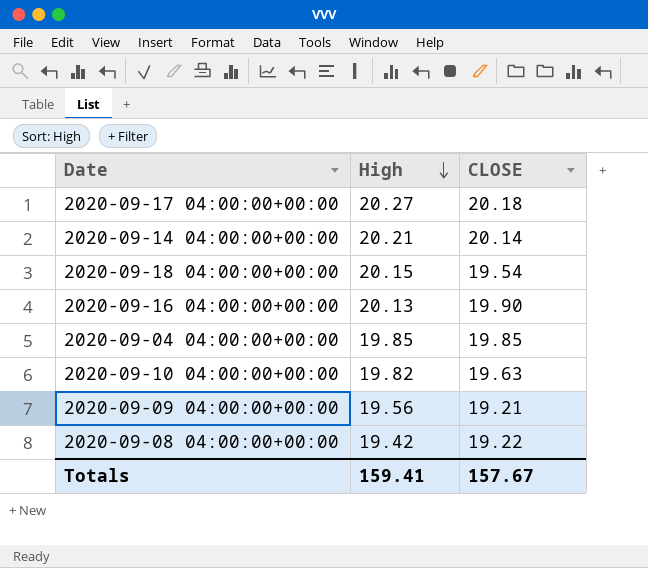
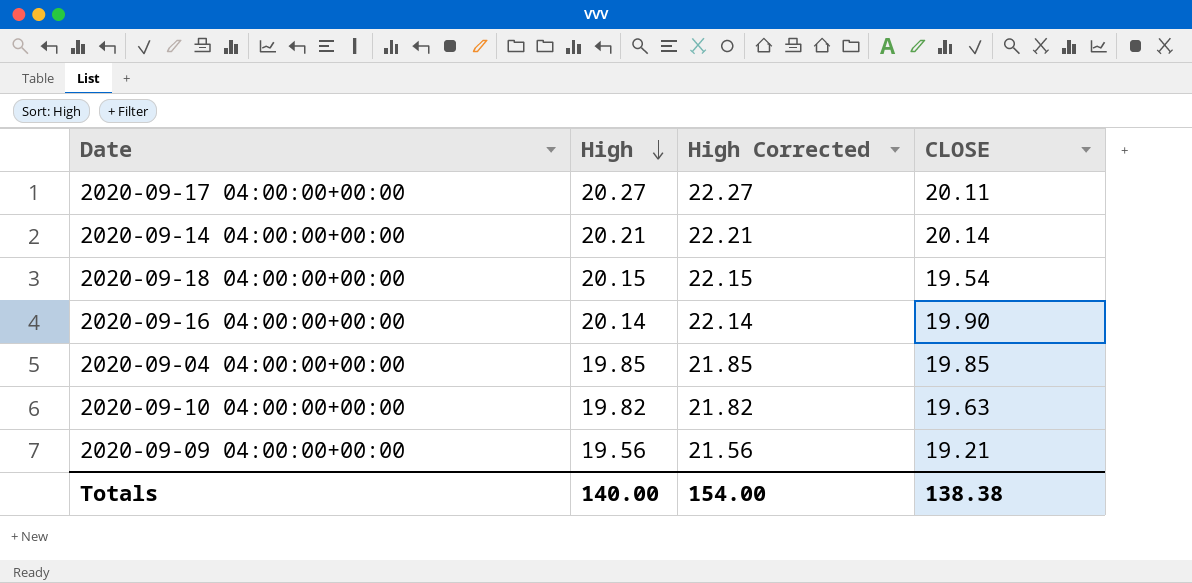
column High Corrected | formula: none -> [High] + 2
row 2020-09-08 04:00:00+00:00: 19.42 | 19.22 -> none
2020-09-17 04:00:00+00:00 | CLOSE: 20.18 -> 20.11
2020-09-16 04:00:00+00:00 | High: 20.13 -> 20.14
Totals | High: 159.41 -> 140.00
Totals | CLOSE: 157.67 -> 138.38

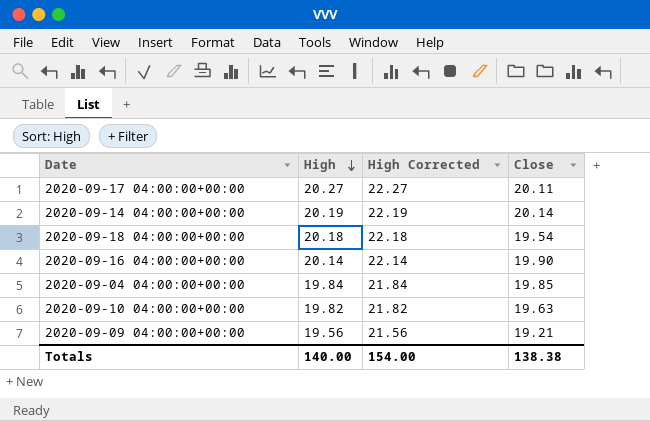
column name: CLOSE -> Close
2020-09-14 04:00:00+00:00 | High: 20.21 -> 20.19
2020-09-14 04:00:00+00:00 | High Corrected: 22.21 -> 22.19
2020-09-18 04:00:00+00:00 | High: 20.15 -> 20.18
2020-09-18 04:00:00+00:00 | High Corrected: 22.15 -> 22.18
2020-09-04 04:00:00+00:00 | High: 19.85 -> 19.84
2020-09-04 04:00:00+00:00 | High Corrected: 21.85 -> 21.84

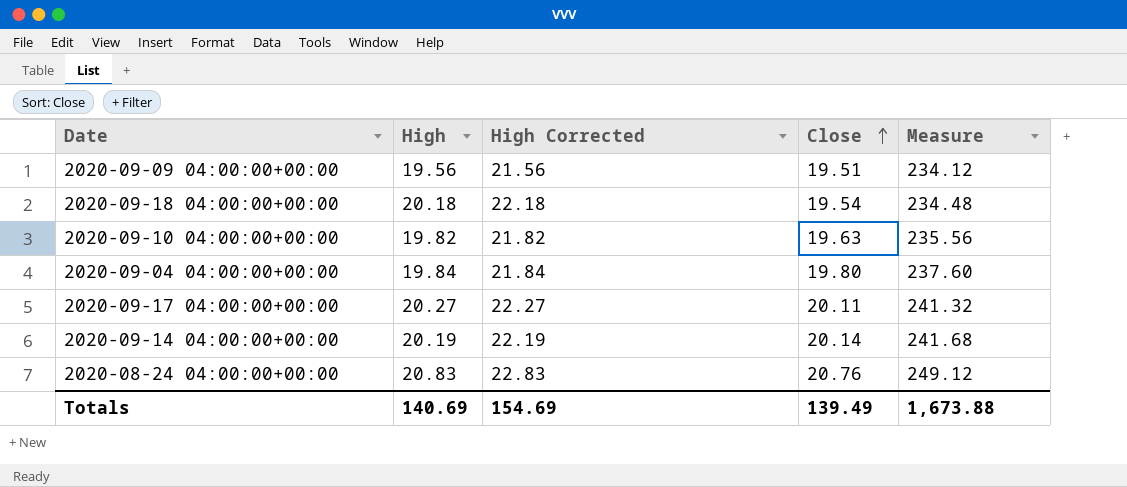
row order: High descending -> Close ascending
column Measure | formula: none -> [Close] * 12
row 2020-09-16 04:00:00+00:00: 20.14 | 22.14 | 19.90 -> none
2020-09-09 04:00:00+00:00 | Close: 19.21 -> 19.51
2020-09-04 04:00:00+00:00 | Close: 19.85 -> 19.80
row 2020-08-24 04:00:00+00:00: none -> 20.83 | 22.83 | 20.76 | 249.12
Totals | High: 140.00 -> 140.69
Totals | High Corrected: 154.00 -> 154.69
Totals | Close: 138.38 -> 139.49

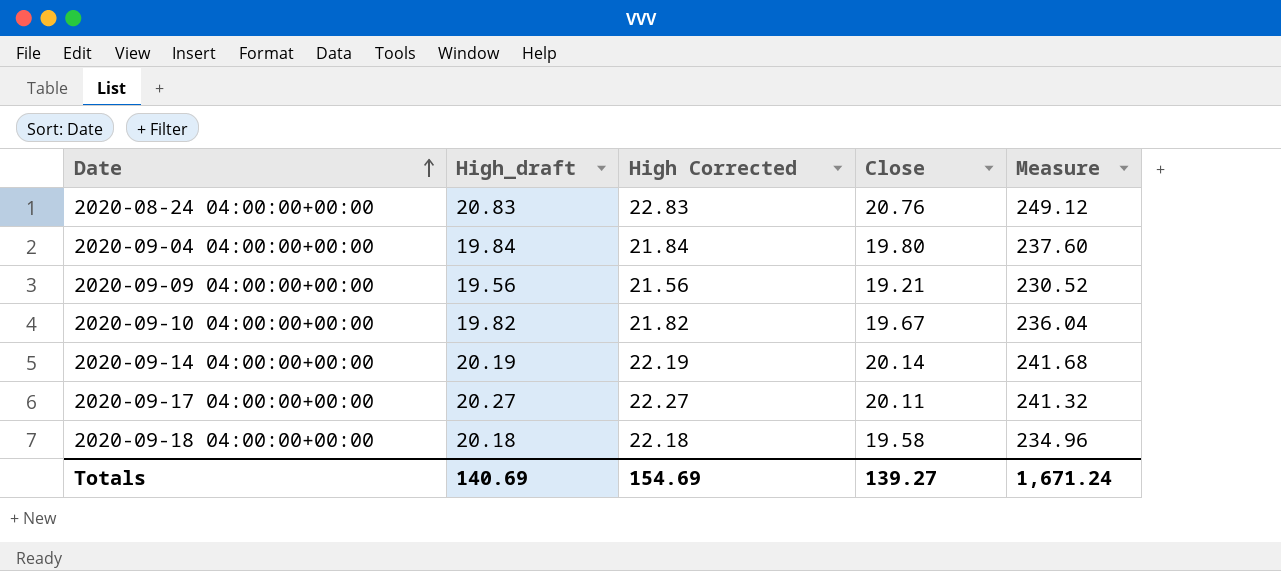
row order: Close ascending -> Date ascending
column name: High -> High_draft
2020-09-09 04:00:00+00:00 | Close: 19.51 -> 19.21
2020-09-09 04:00:00+00:00 | Measure: 234.12 -> 230.52
2020-09-10 04:00:00+00:00 | Close: 19.63 -> 19.67
2020-09-10 04:00:00+00:00 | Measure: 235.56 -> 236.04
2020-09-18 04:00:00+00:00 | Close: 19.54 -> 19.58
2020-09-18 04:00:00+00:00 | Measure: 234.48 -> 234.96
Totals | Close: 139.49 -> 139.27
Totals | Measure: 1,673.88 -> 1,671.24

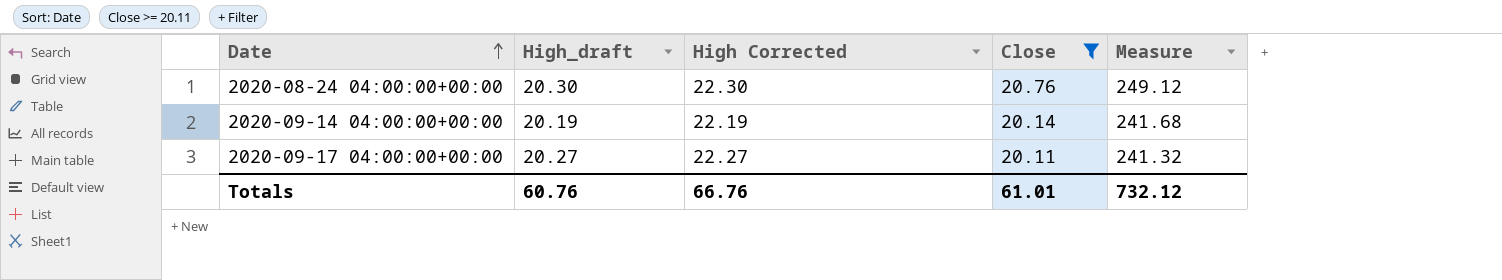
filter: none -> Close >= 20.11
2020-08-24 04:00:00+00:00 | High_draft: 20.83 -> 20.30
2020-08-24 04:00:00+00:00 | High Corrected: 22.83 -> 22.30
Totals | High_draft: 140.69 -> 60.76
Totals | High Corrected: 154.69 -> 66.76
Totals | Close: 139.27 -> 61.01
Totals | Measure: 1,671.24 -> 732.12

